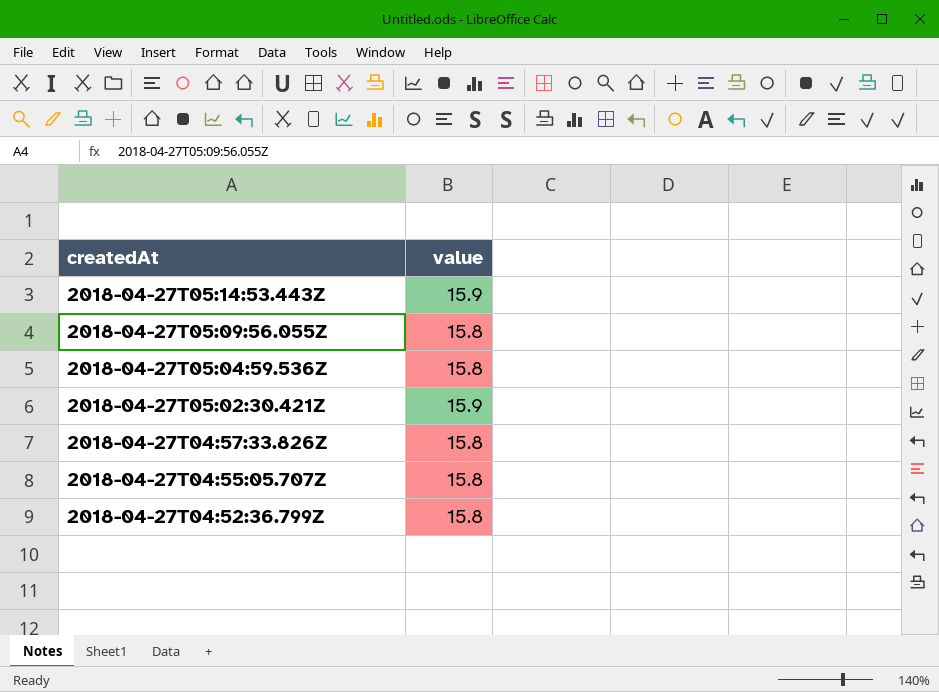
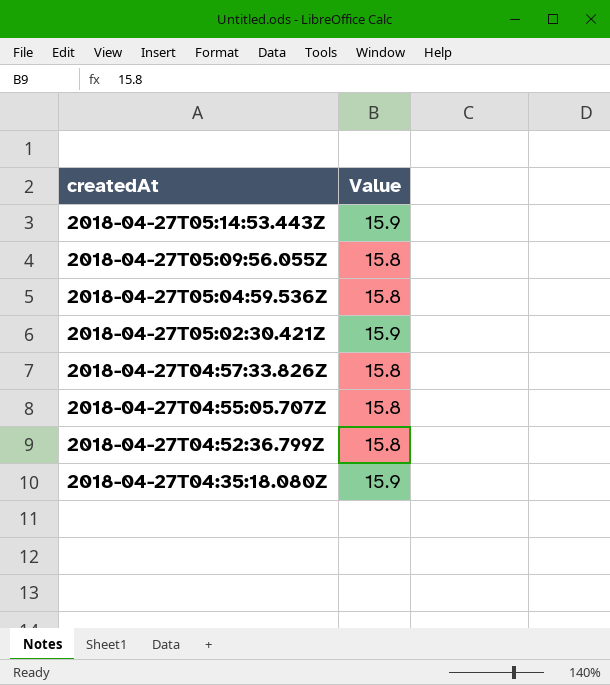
column name: value -> Value
row 2018-04-27T04:35:18.080Z: none -> 15.9

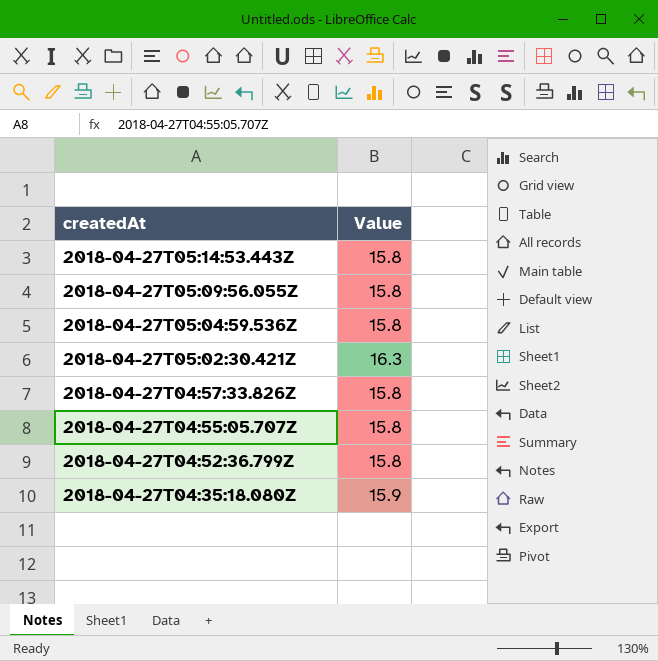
2018-04-27T05:14:53.443Z | Value: 15.9 -> 15.8
2018-04-27T05:02:30.421Z | Value: 15.9 -> 16.3

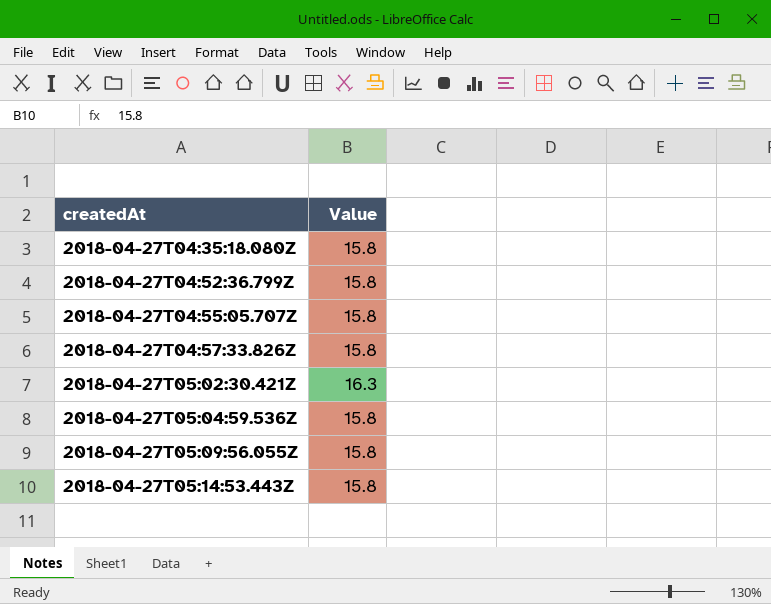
row order: createdAt descending -> createdAt ascending
2018-04-27T04:35:18.080Z | Value: 15.9 -> 15.8

